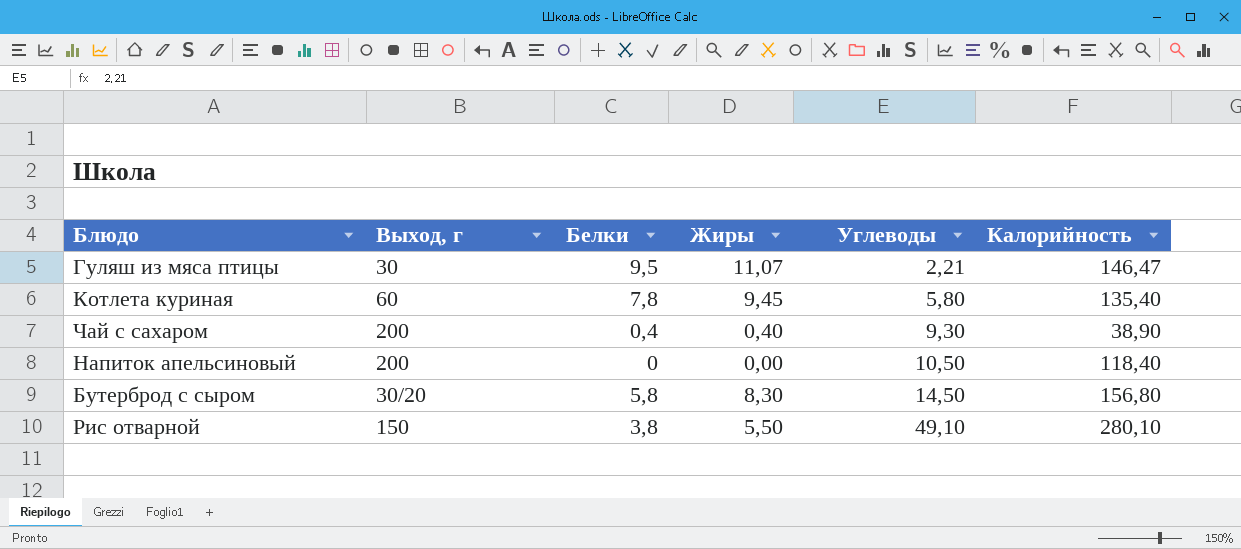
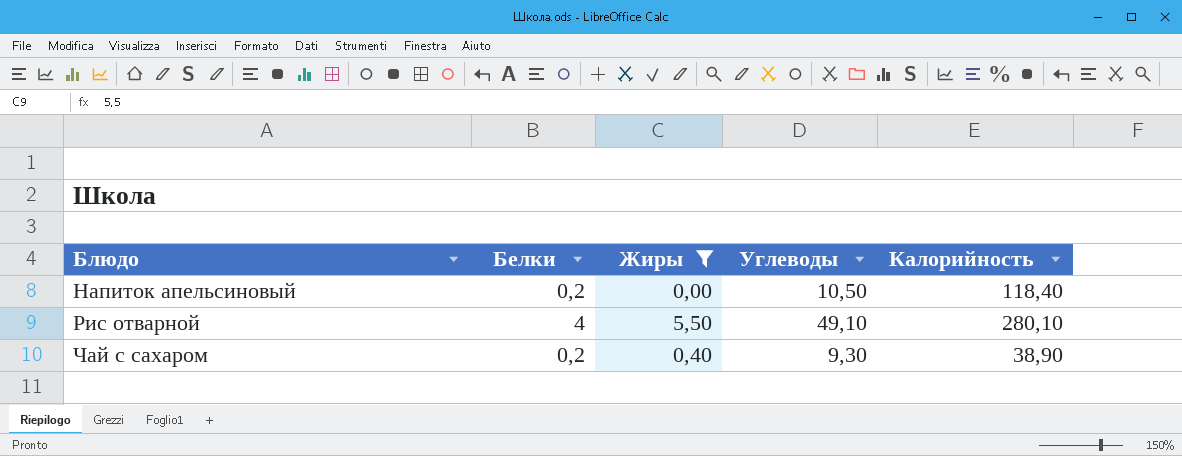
filter: none -> Жиры <= 5,50
row order: Углеводы ascending -> Блюдо ascending
column Выход, г | position: 2 -> none
Напиток апельсиновый | Белки: 0 -> 0,2
Рис отварной | Белки: 3,8 -> 4
Чай с сахаром | Белки: 0,4 -> 0,2

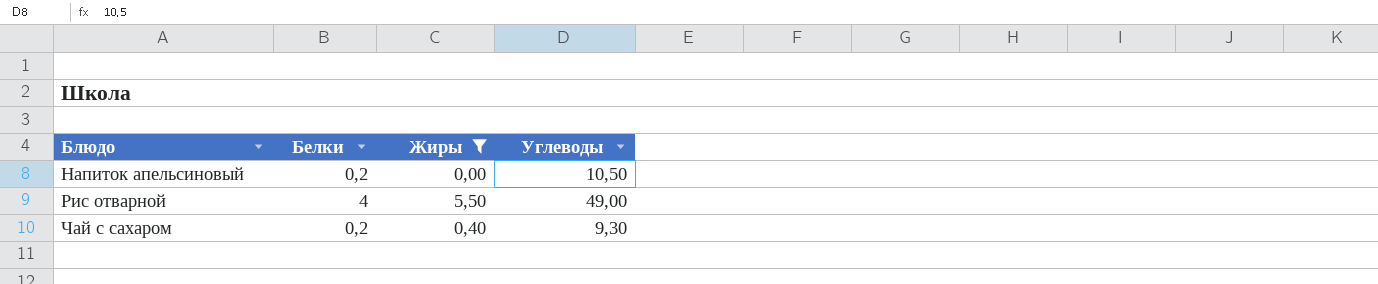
column Калорийность | position: 5 -> none
Рис отварной | Углеводы: 49,10 -> 49,00

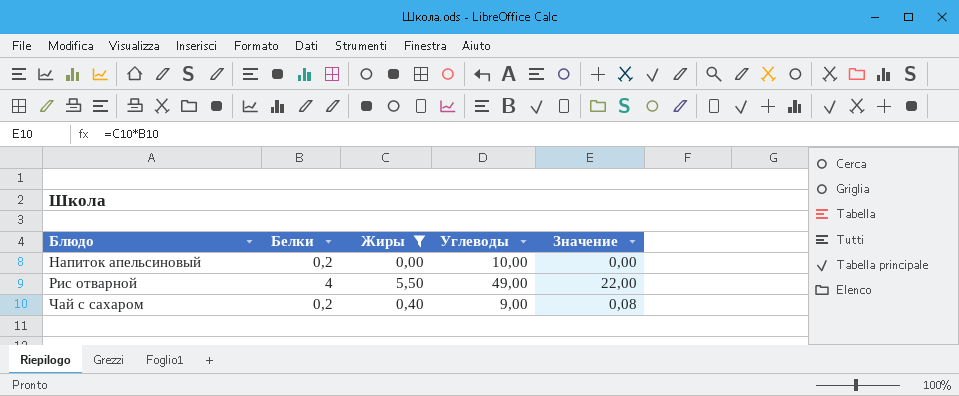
column Значение | formula: none -> [Белки] * [Жиры]
Напиток апельсиновый | Углеводы: 10,50 -> 10,00
Чай с сахаром | Углеводы: 9,30 -> 9,00

